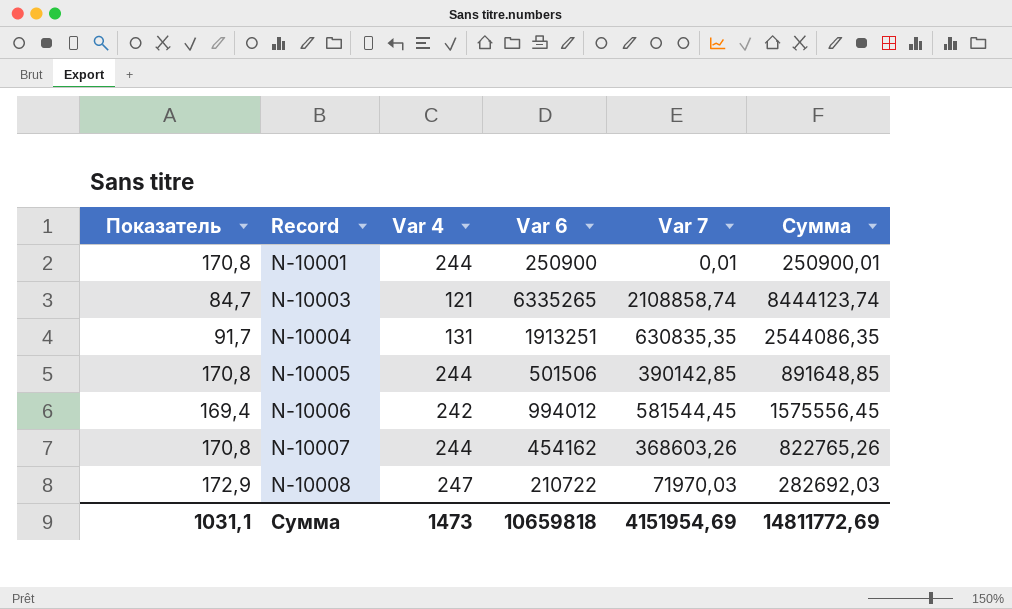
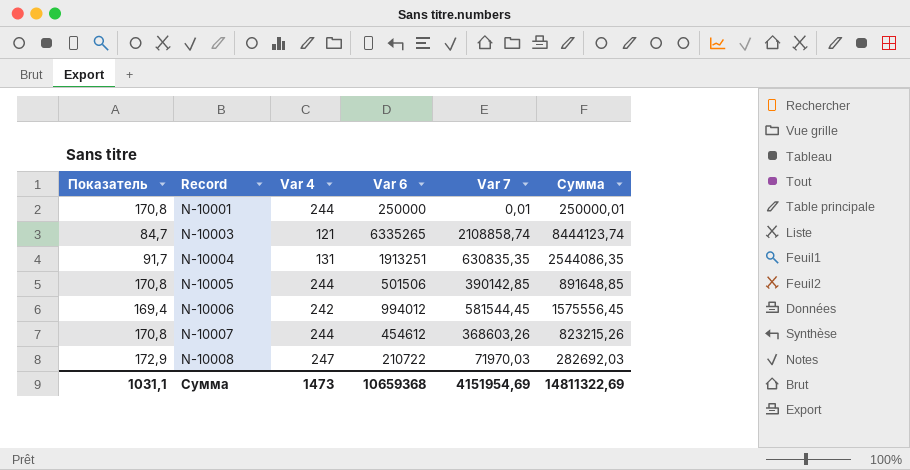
N-10001 | Var 6: 250900 -> 250000
N-10001 | Сумма: 250900,01 -> 250000,01
N-10007 | Var 6: 454162 -> 454612
N-10007 | Сумма: 822765,26 -> 823215,26
Сумма | Var 6: 10659818 -> 10659368
Сумма | Сумма: 14811772,69 -> 14811322,69

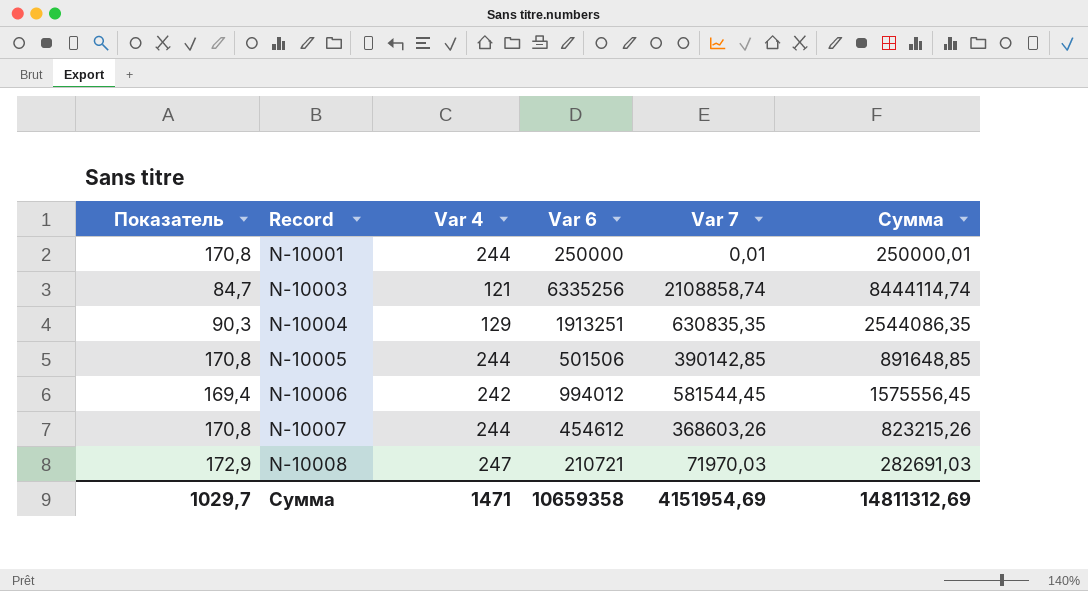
N-10003 | Var 6: 6335265 -> 6335256
N-10003 | Сумма: 8444123,74 -> 8444114,74
N-10004 | Показатель: 91,7 -> 90,3
N-10004 | Var 4: 131 -> 129
N-10008 | Var 6: 210722 -> 210721
N-10008 | Сумма: 282692,03 -> 282691,03
Сумма | Показатель: 1031,1 -> 1029,7
Сумма | Var 4: 1473 -> 1471
Сумма | Var 6: 10659368 -> 10659358
Сумма | Сумма: 14811322,69 -> 14811312,69

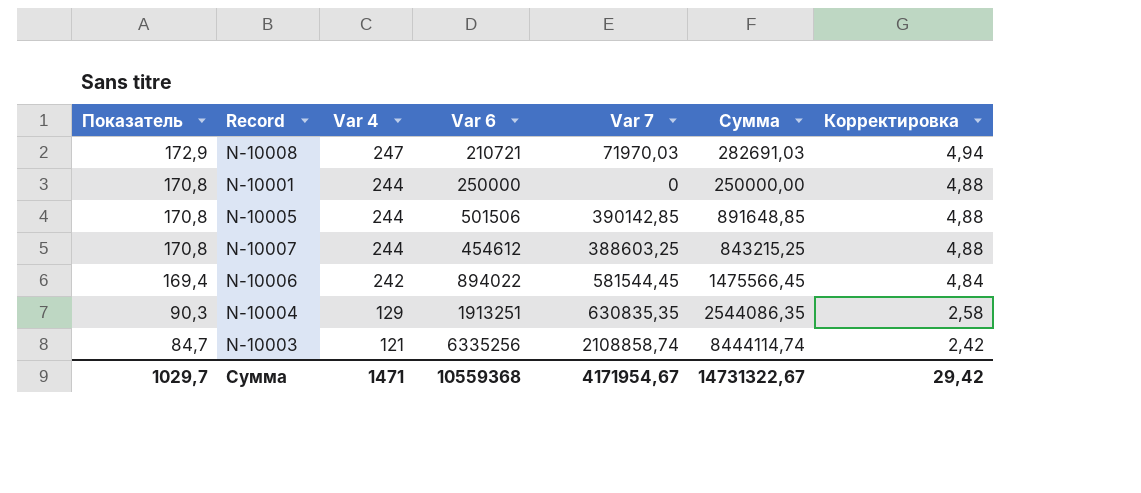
row order: Record ascending -> Показатель descending
column Корректировка | formula: none -> [Var 4] * 0,02
N-10001 | Var 7: 0,01 -> 0
N-10001 | Сумма: 250000,01 -> 250000,00
N-10007 | Var 7: 368603,26 -> 388603,25
N-10007 | Сумма: 823215,26 -> 843215,25
N-10006 | Var 6: 994012 -> 894022
N-10006 | Сумма: 1575556,45 -> 1475566,45
Сумма | Var 6: 10659358 -> 10559368
Сумма | Var 7: 4151954,69 -> 4171954,67
Сумма | Сумма: 14811312,69 -> 14731322,67

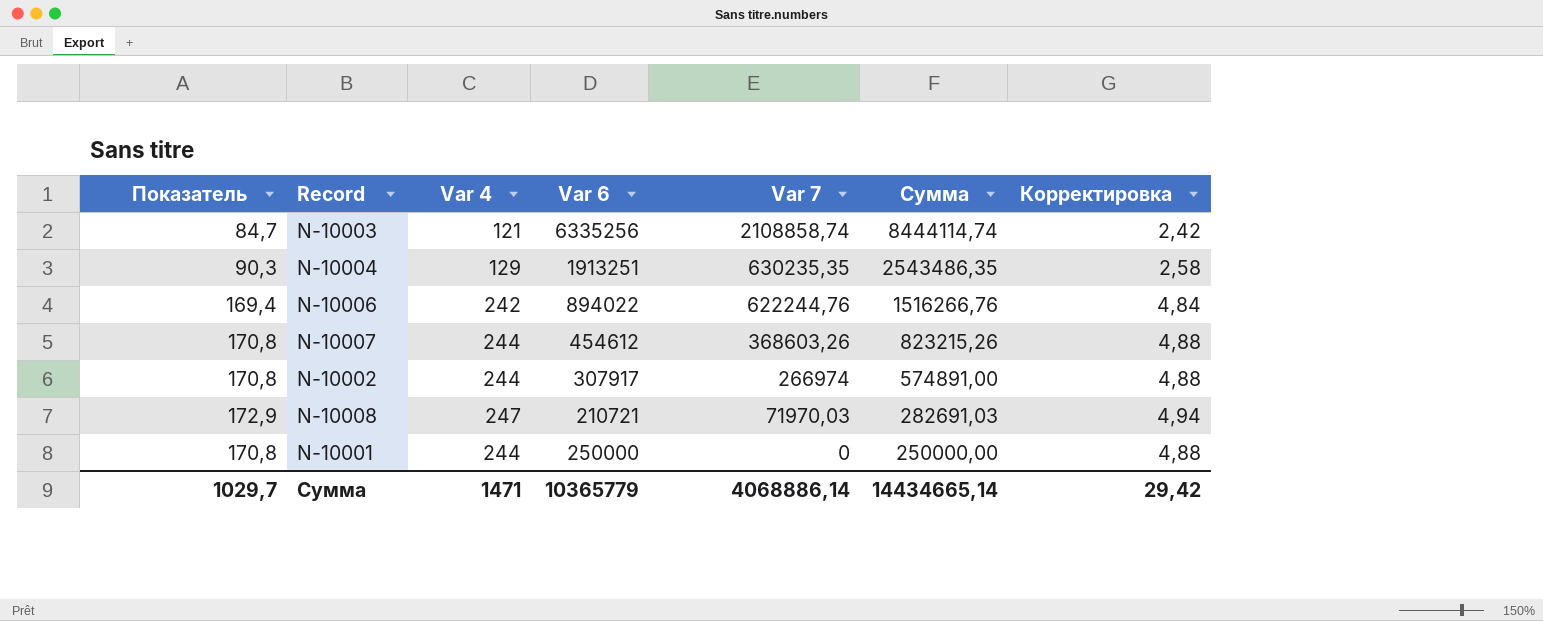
row order: Показатель descending -> Var 7 descending
row N-10005: 170,8 | 244 | 501506 | 390142,85 | 891648,85 | 4,88 -> none
N-10004 | Var 7: 630835,35 -> 630235,35
N-10004 | Сумма: 2544086,35 -> 2543486,35
N-10006 | Var 7: 581544,45 -> 622244,76
N-10006 | Сумма: 1475566,45 -> 1516266,76
N-10007 | Var 7: 388603,25 -> 368603,26
N-10007 | Сумма: 843215,25 -> 823215,26
row N-10002: none -> 170,8 | 244 | 307917 | 266974 | 574891,00 | 4,88
Сумма | Var 6: 10559368 -> 10365779
Сумма | Var 7: 4171954,67 -> 4068886,14
Сумма | Сумма: 14731322,67 -> 14434665,14

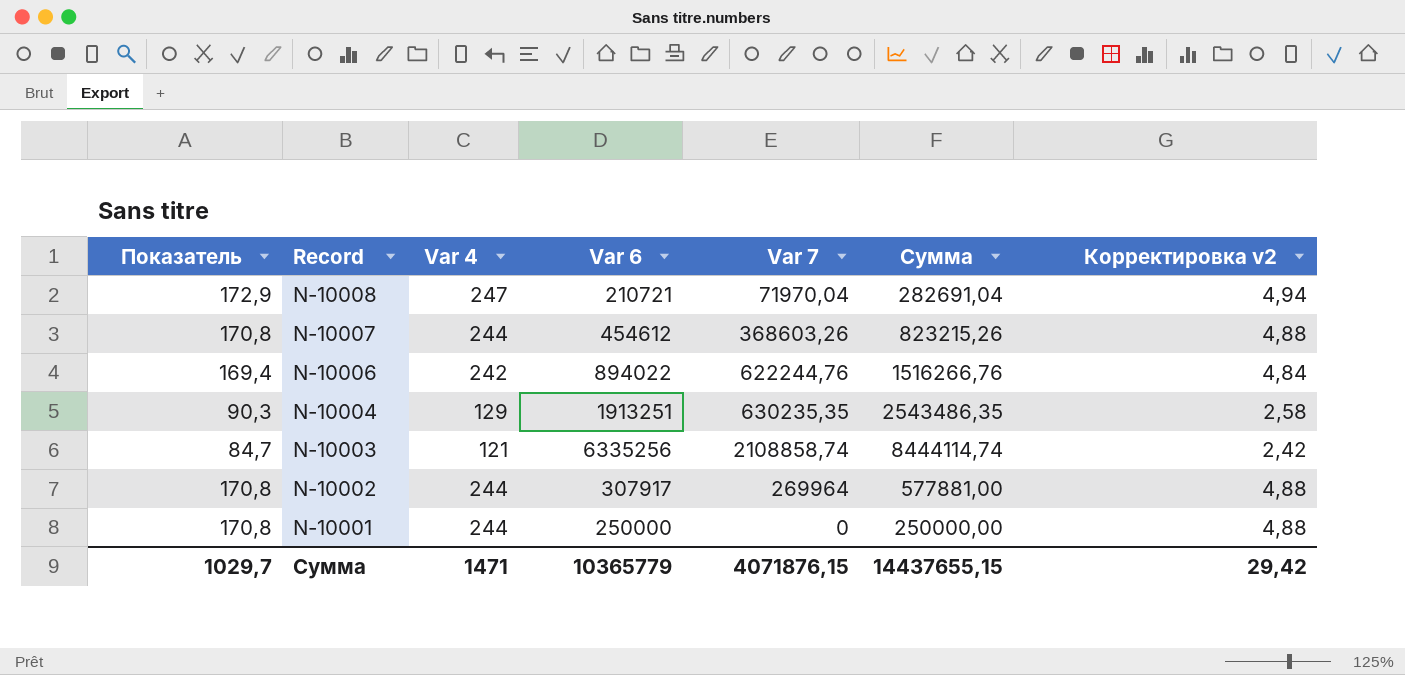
row order: Var 7 descending -> Record descending
column name: Корректировка -> Корректировка v2
N-10008 | Var 7: 71970,03 -> 71970,04
N-10008 | Сумма: 282691,03 -> 282691,04
N-10002 | Var 7: 266974 -> 269964
N-10002 | Сумма: 574891,00 -> 577881,00
Сумма | Var 7: 4068886,14 -> 4071876,15
Сумма | Сумма: 14434665,14 -> 14437655,15

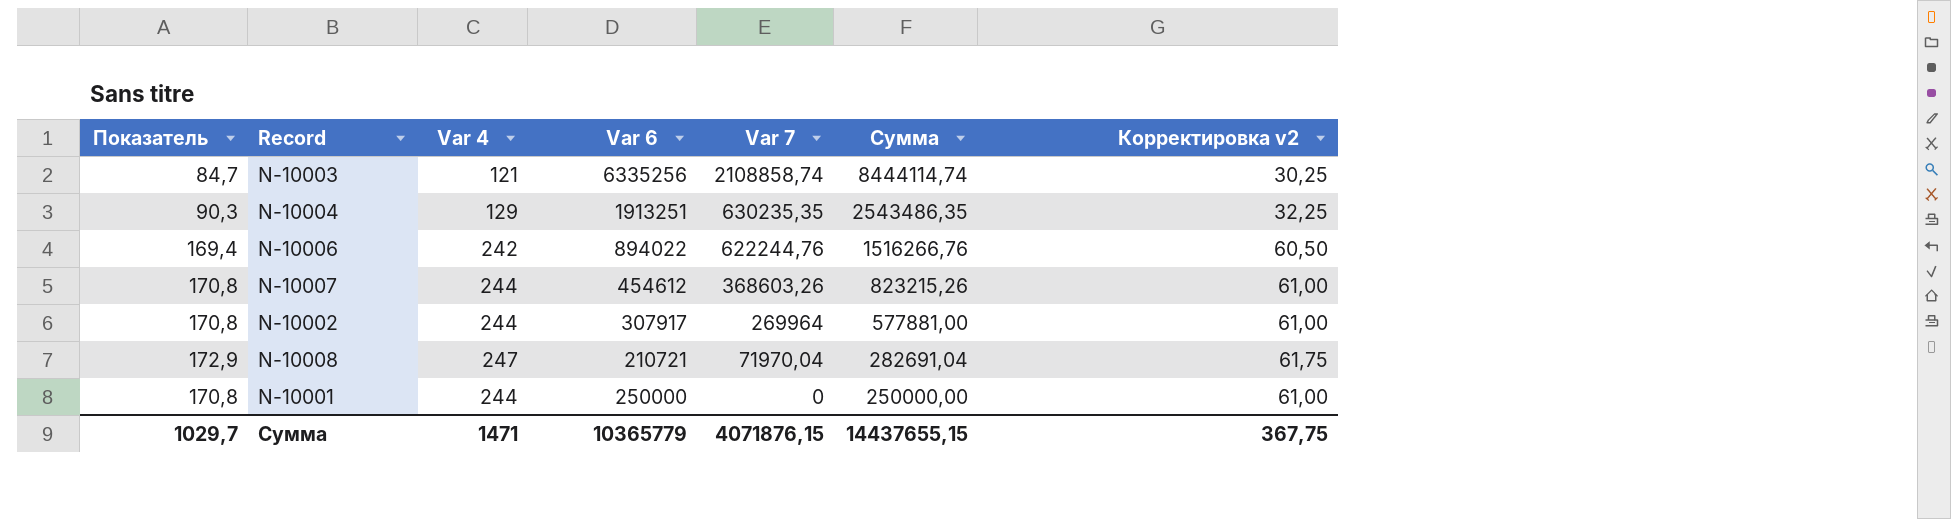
row order: Record descending -> Var 7 descending
column Корректировка v2 | formula: [Var 4] * 0,02 -> [Var 4] * 0,25
Сумма | Корректировка v2: 29,42 -> 367,75

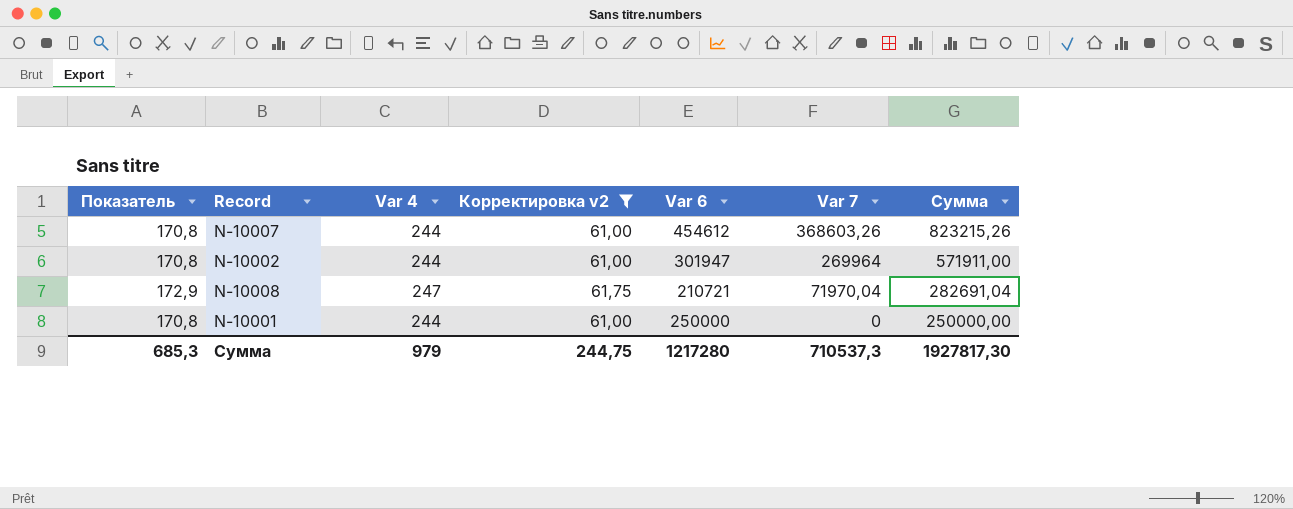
filter: none -> Корректировка v2 >= 61,00
column Корректировка v2 | position: 7 -> 4
N-10002 | Var 6: 307917 -> 301947
N-10002 | Сумма: 577881,00 -> 571911,00
Сумма | Показатель: 1029,7 -> 685,3
Сумма | Var 4: 1471 -> 979
Сумма | Корректировка v2: 367,75 -> 244,75
Сумма | Var 6: 10365779 -> 1217280
Сумма | Var 7: 4071876,15 -> 710537,3
Сумма | Сумма: 14437655,15 -> 1927817,30

